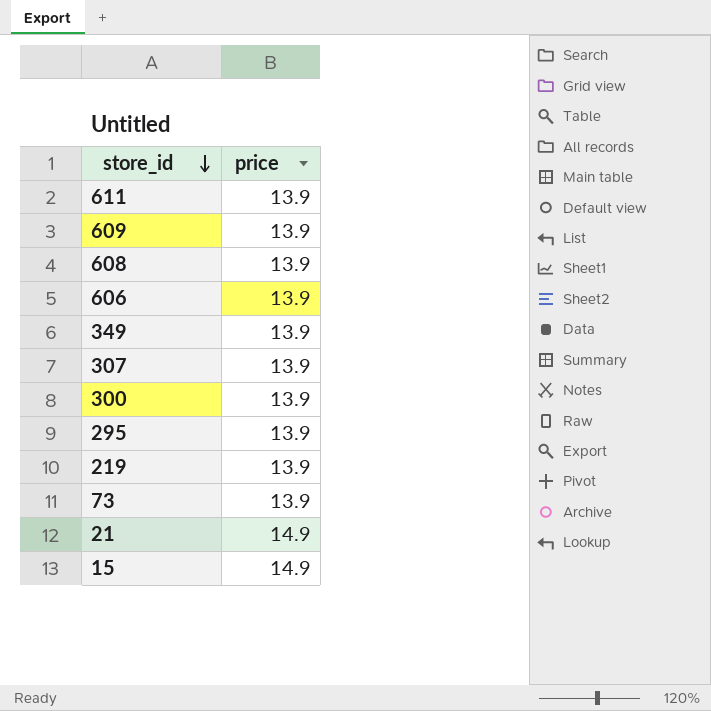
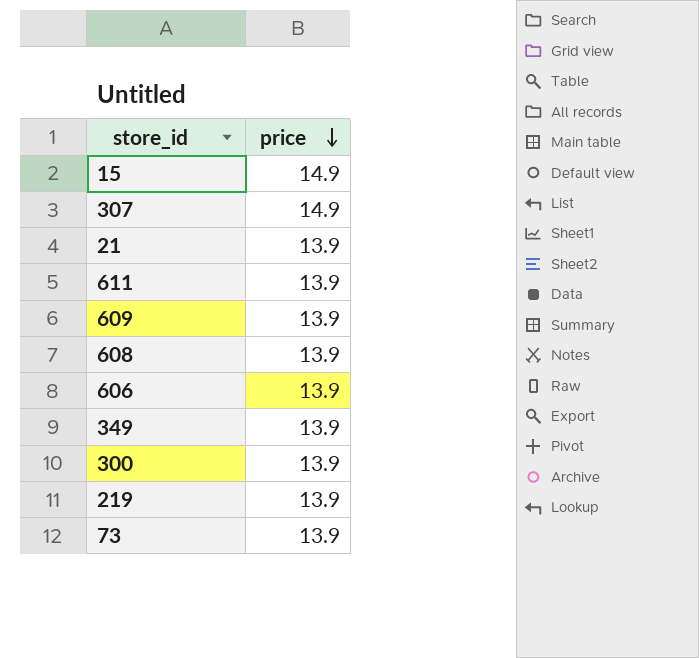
row order: store_id descending -> price descending
row 295: 13.9 -> none
307 | price: 13.9 -> 14.9
21 | price: 14.9 -> 13.9

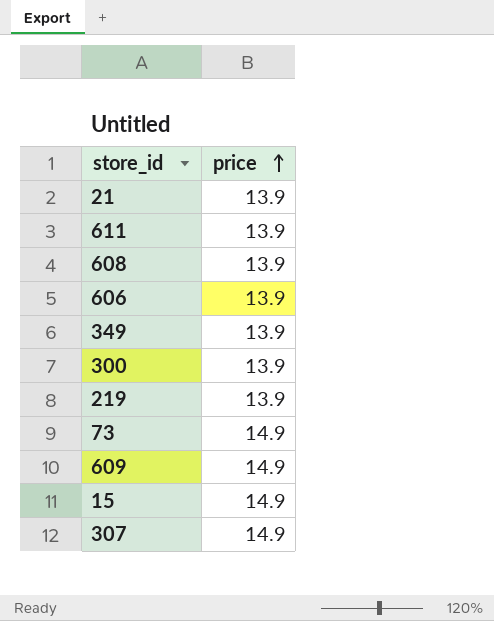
row order: price descending -> price ascending
73 | price: 13.9 -> 14.9
609 | price: 13.9 -> 14.9

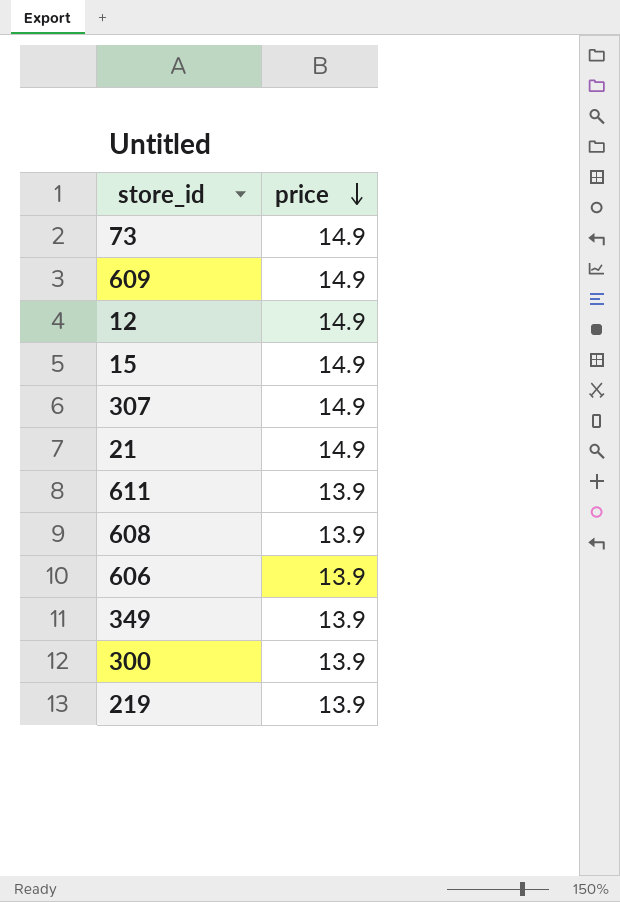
row order: price ascending -> price descending
row 12: none -> 14.9
21 | price: 13.9 -> 14.9

